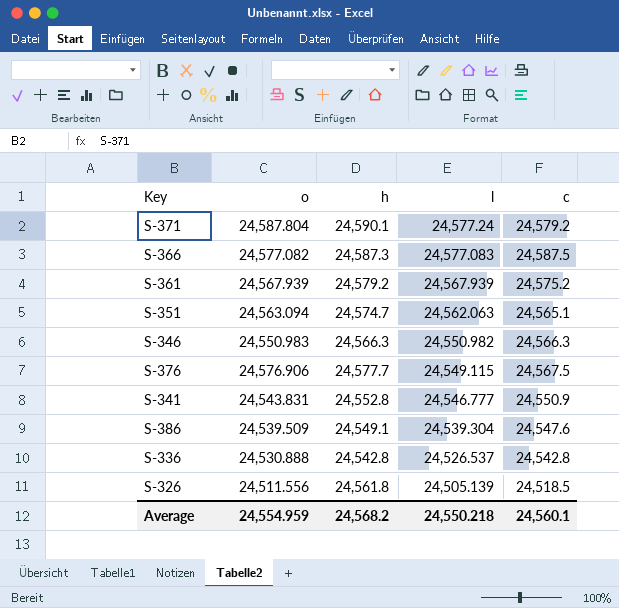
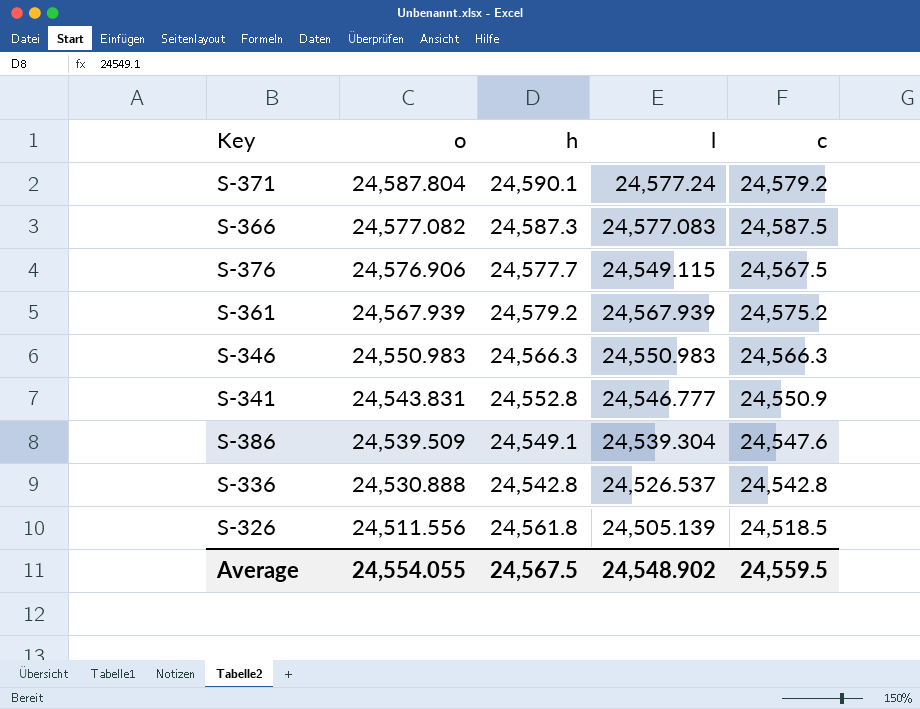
row order: l descending -> o descending
row S-351: 24,563.094 | 24,574.7 | 24,562.063 | 24,565.1 -> none
S-346 | l: 24,550.982 -> 24,550.983
Average | o: 24,554.959 -> 24,554.055
Average | h: 24,568.2 -> 24,567.5
Average | l: 24,550.218 -> 24,548.902
Average | c: 24,560.1 -> 24,559.5

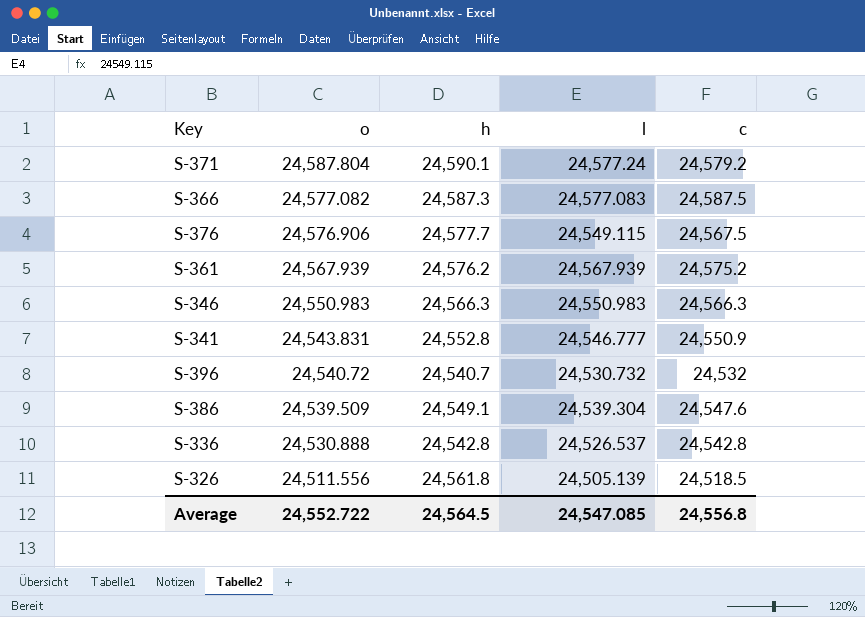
S-361 | h: 24,579.2 -> 24,576.2
row S-396: none -> 24,540.72 | 24,540.7 | 24,530.732 | 24,532
Average | o: 24,554.055 -> 24,552.722
Average | h: 24,567.5 -> 24,564.5
Average | l: 24,548.902 -> 24,547.085
Average | c: 24,559.5 -> 24,556.8

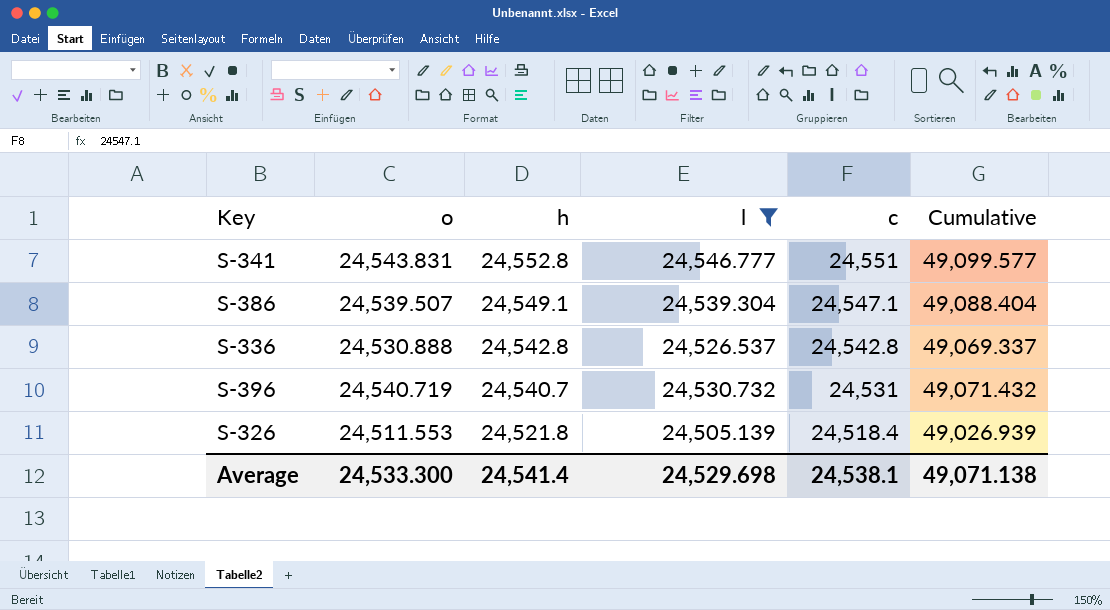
filter: none -> l <= 24,546.777
row order: o descending -> h descending
column Cumulative | formula: none -> [h] + [l]
S-341 | c: 24,550.9 -> 24,551
S-386 | o: 24,539.509 -> 24,539.507
S-386 | c: 24,547.6 -> 24,547.1
S-396 | o: 24,540.72 -> 24,540.719
S-396 | c: 24,532 -> 24,531
S-326 | o: 24,511.556 -> 24,511.553
S-326 | h: 24,561.8 -> 24,521.8
S-326 | c: 24,518.5 -> 24,518.4
Average | o: 24,552.722 -> 24,533.300
Average | h: 24,564.5 -> 24,541.4
Average | l: 24,547.085 -> 24,529.698
Average | c: 24,556.8 -> 24,538.1

